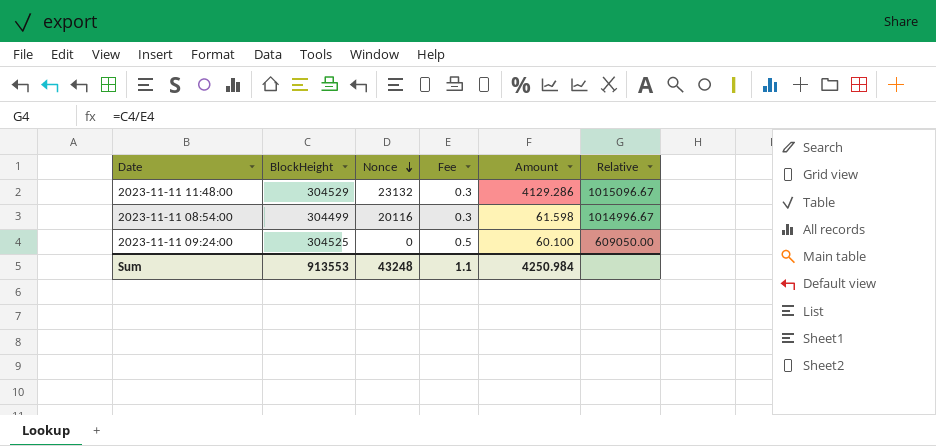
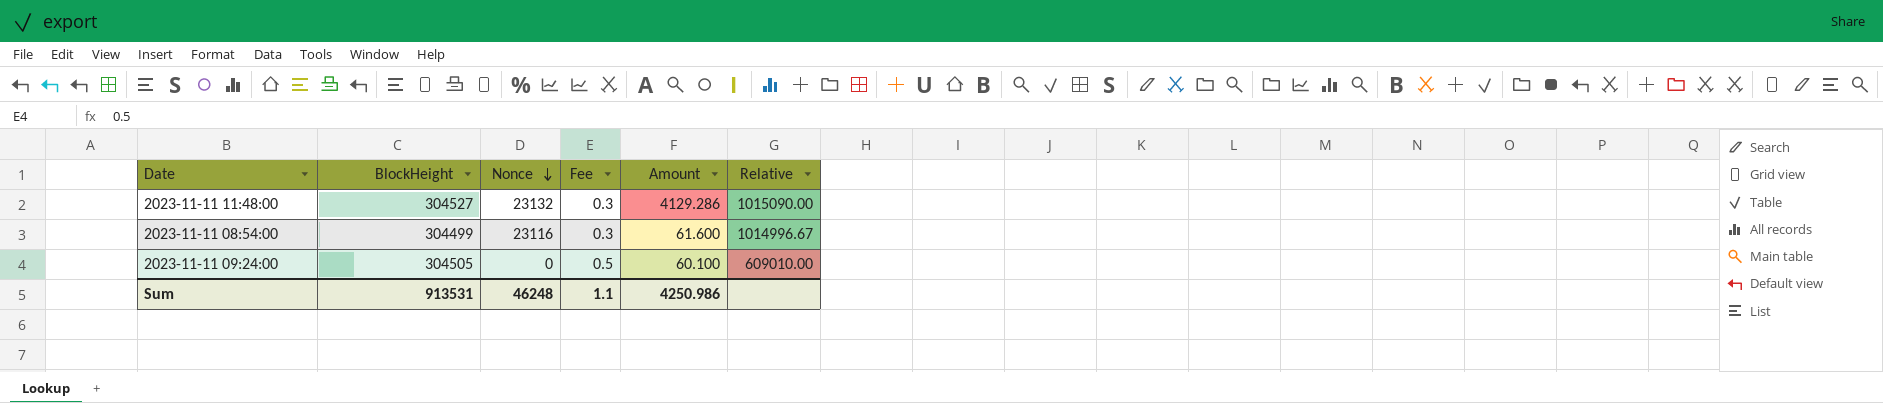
2023-11-11 11:48:00 | BlockHeight: 304529 -> 304527
2023-11-11 11:48:00 | Relative: 1015096.67 -> 1015090.00
2023-11-11 08:54:00 | Nonce: 20116 -> 23116
2023-11-11 08:54:00 | Amount: 61.598 -> 61.600
2023-11-11 09:24:00 | BlockHeight: 304525 -> 304505
2023-11-11 09:24:00 | Relative: 609050.00 -> 609010.00
Sum | BlockHeight: 913553 -> 913531
Sum | Nonce: 43248 -> 46248
Sum | Amount: 4250.984 -> 4250.986

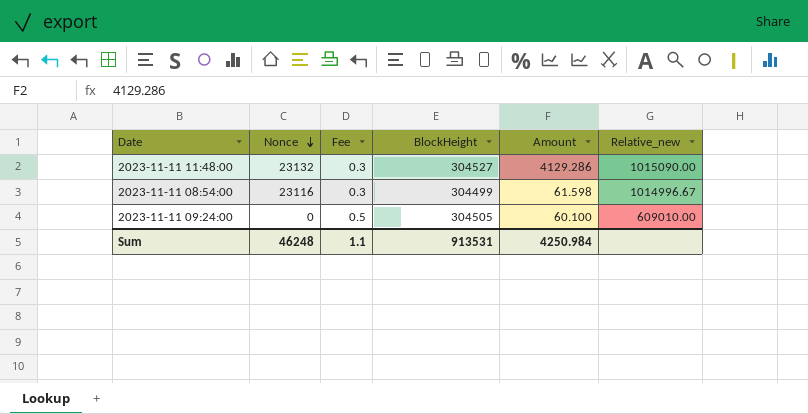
column BlockHeight | position: 2 -> 4
column name: Relative -> Relative_new
2023-11-11 08:54:00 | Amount: 61.600 -> 61.598
Sum | Amount: 4250.986 -> 4250.984

